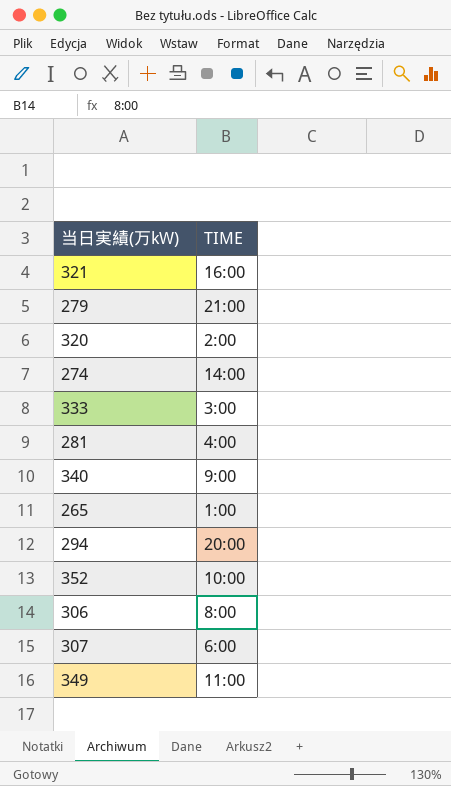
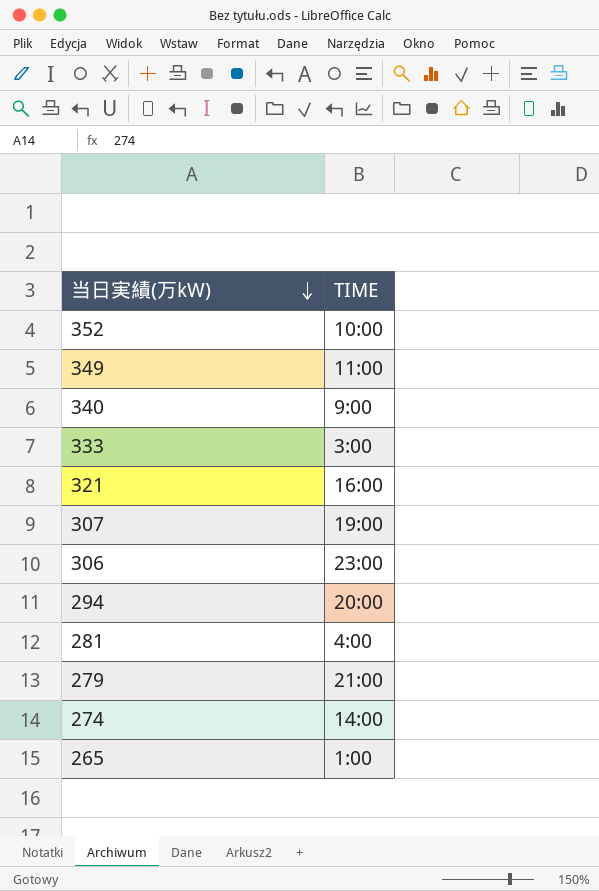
row order: none -> 当日実績(万kW) descending
row 320: 2:00 -> none
307 | TIME: 6:00 -> 19:00
306 | TIME: 8:00 -> 23:00

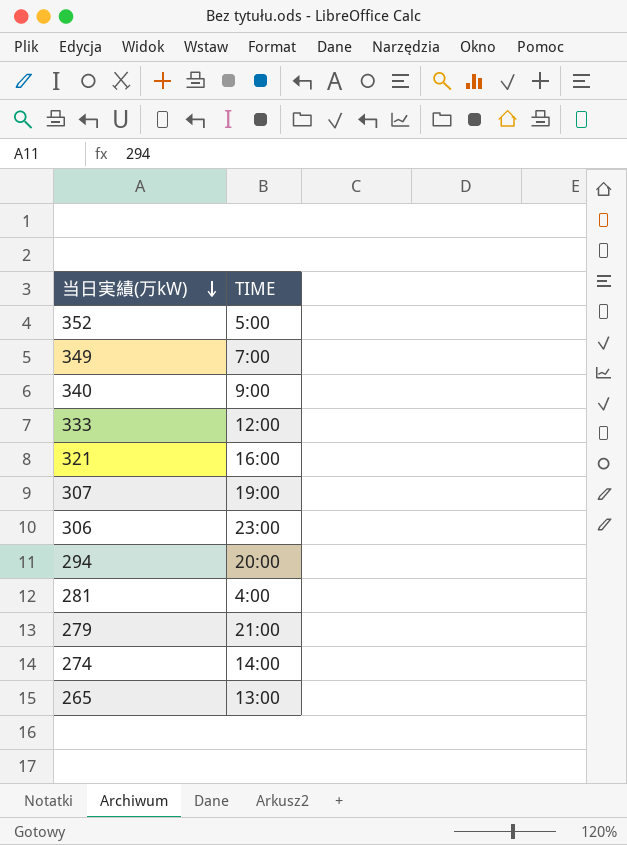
352 | TIME: 10:00 -> 5:00
349 | TIME: 11:00 -> 7:00
333 | TIME: 3:00 -> 12:00
265 | TIME: 1:00 -> 13:00

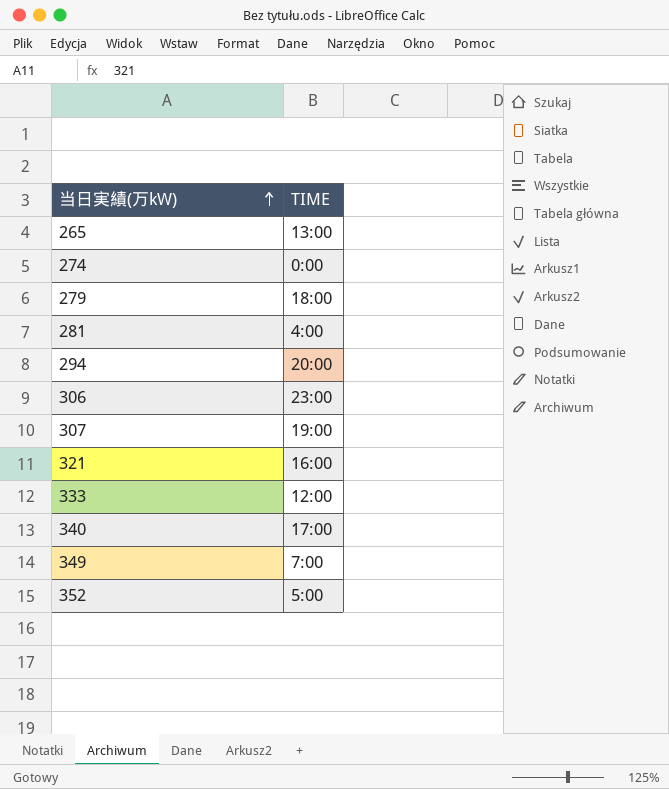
row order: 当日実績(万kW) descending -> 当日実績(万kW) ascending
274 | TIME: 14:00 -> 0:00
279 | TIME: 21:00 -> 18:00
340 | TIME: 9:00 -> 17:00

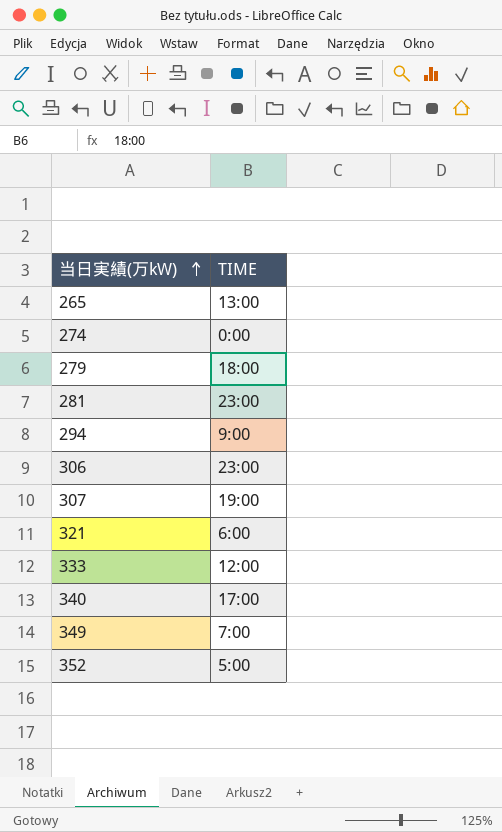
281 | TIME: 4:00 -> 23:00
294 | TIME: 20:00 -> 9:00
321 | TIME: 16:00 -> 6:00

